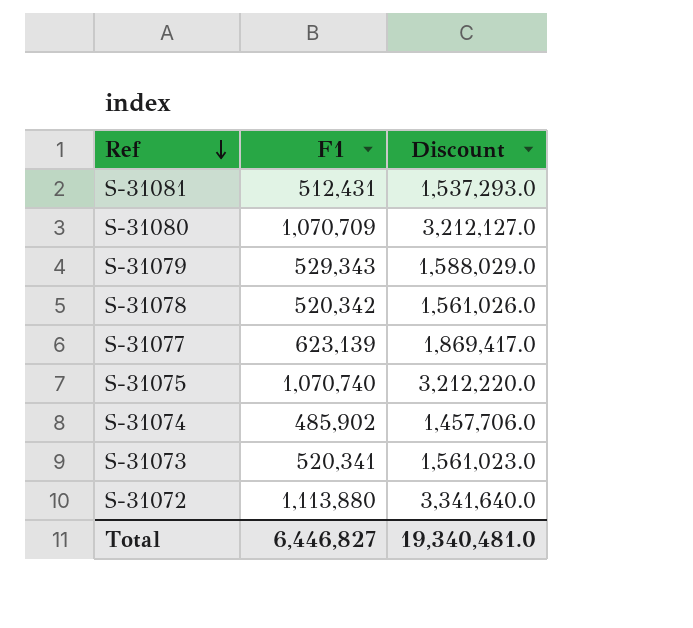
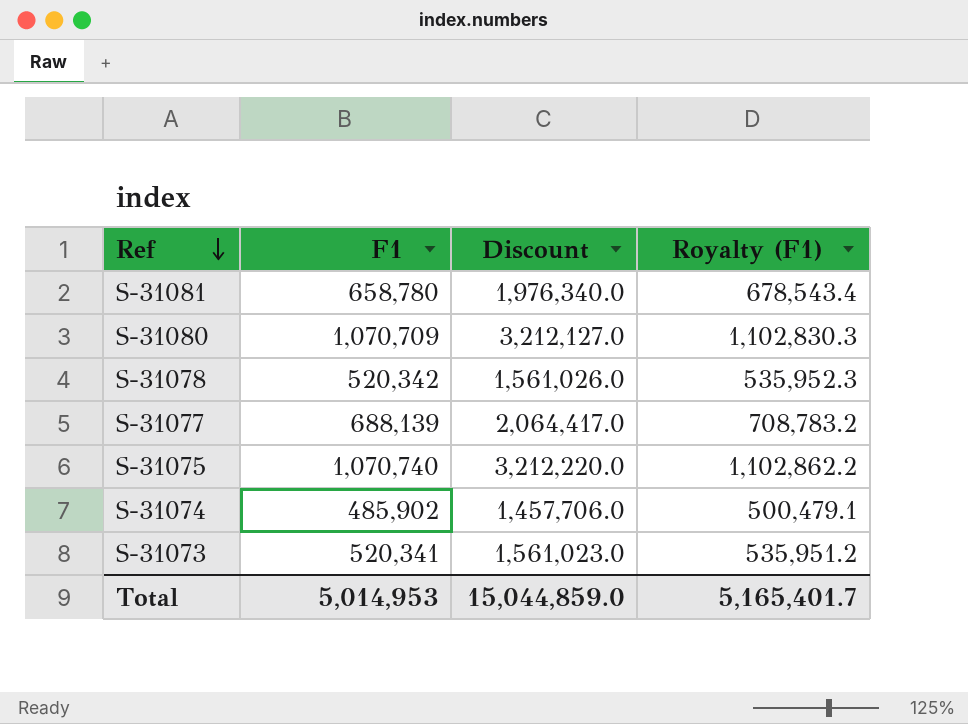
column Royalty (F1) | formula: none -> [F1] * 1.03
row S-31079: 529,343 | 1,588,029.0 -> none
row S-31072: 1,113,880 | 3,341,640.0 -> none
S-31081 | F1: 512,431 -> 658,780
S-31081 | Discount: 1,537,293.0 -> 1,976,340.0
S-31077 | F1: 623,139 -> 688,139
S-31077 | Discount: 1,869,417.0 -> 2,064,417.0
Total | F1: 6,446,827 -> 5,014,953
Total | Discount: 19,340,481.0 -> 15,044,859.0

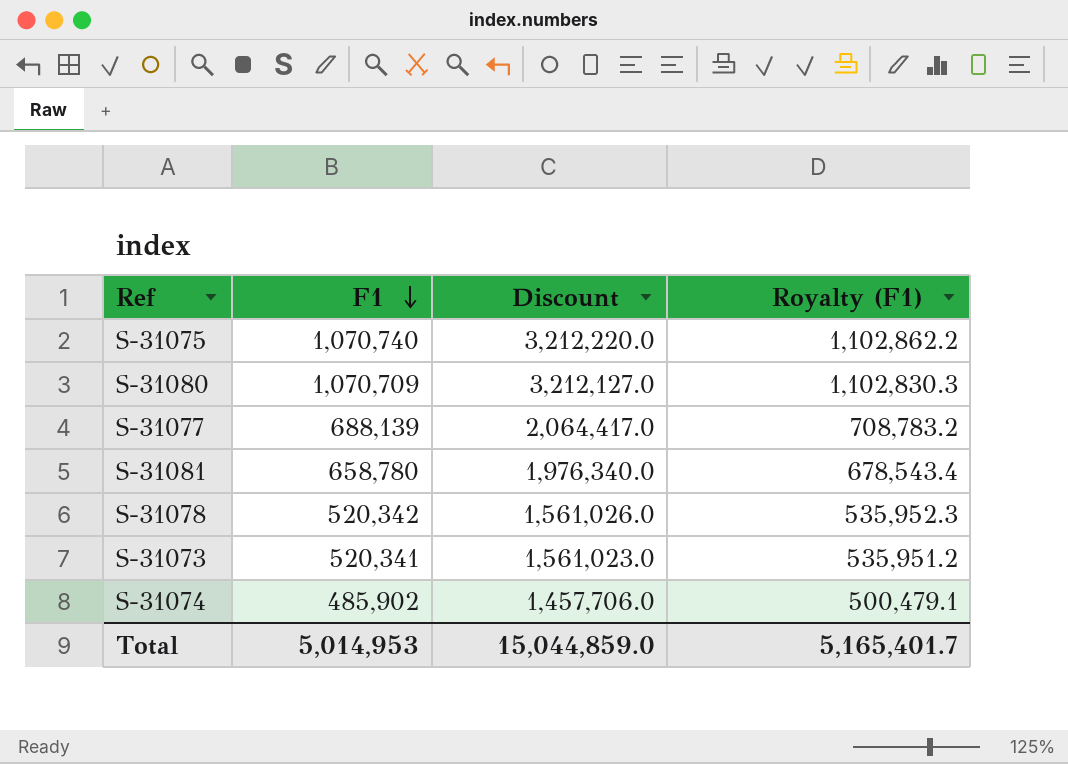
row order: Ref descending -> F1 descending

